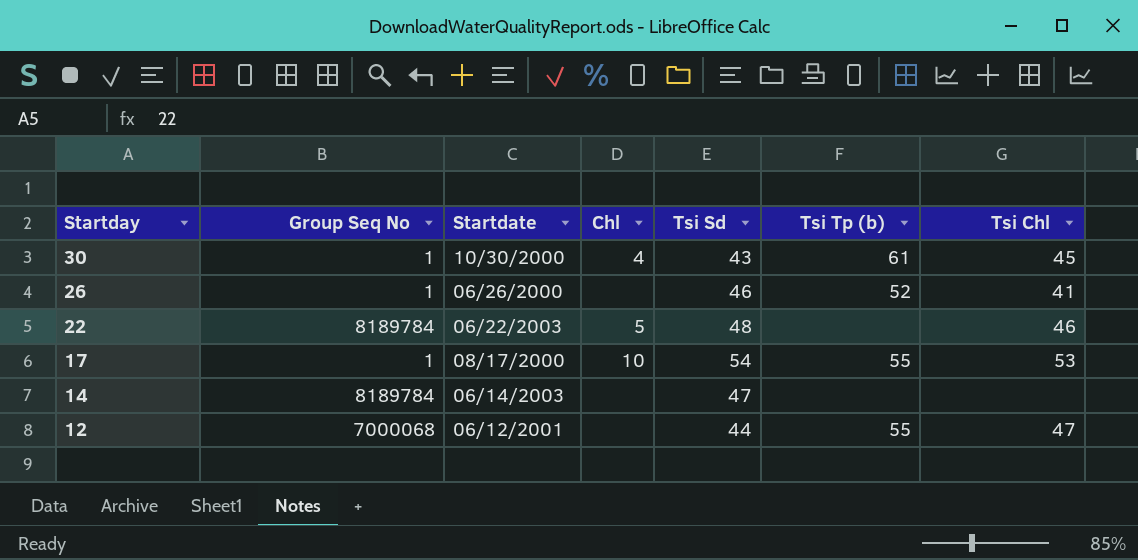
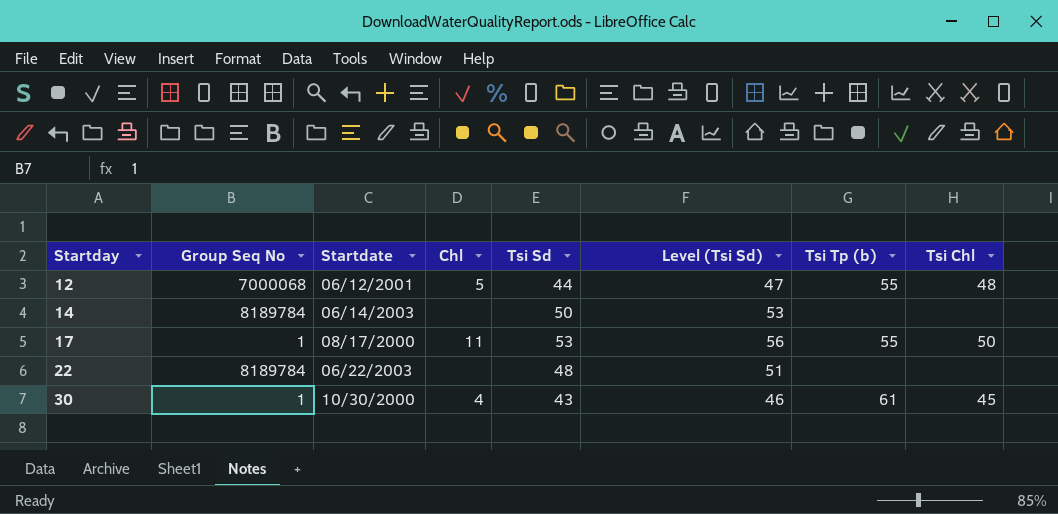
row order: Startday descending -> Startday ascending
column Level (Tsi Sd) | formula: none -> [Tsi Sd] + 3
row 26: 1 | 06/26/2000 | none | 46 | 52 | 41 -> none
12 | Chl: none -> 5
12 | Tsi Chl: 47 -> 48
14 | Tsi Sd: 47 -> 50
17 | Chl: 10 -> 11
17 | Tsi Sd: 54 -> 53
17 | Tsi Chl: 53 -> 50
22 | Chl: 5 -> none
22 | Tsi Chl: 46 -> none

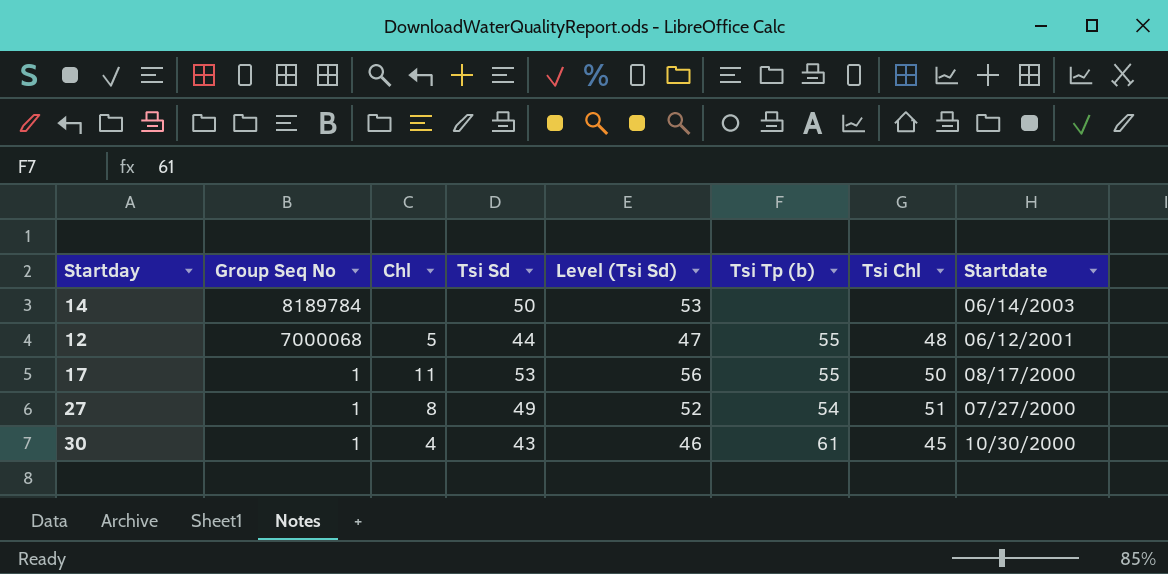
row order: Startday ascending -> Group Seq No descending
column Startdate | position: 3 -> 8
row 22: 8189784 | 06/22/2003 | none | 48 | 51 | none | none -> none
row 27: none -> 1 | 8 | 49 | 52 | 54 | 51 | 07/27/2000

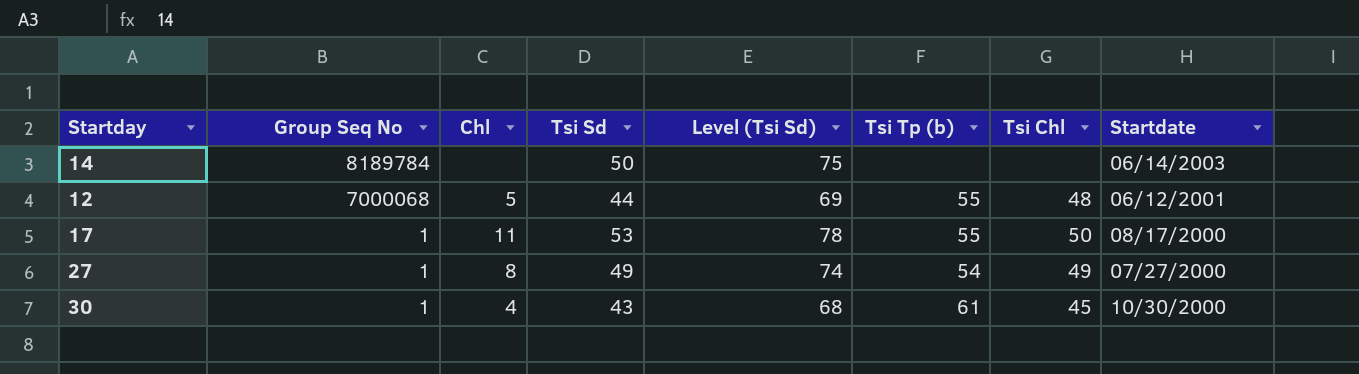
column Level (Tsi Sd) | formula: [Tsi Sd] + 3 -> [Tsi Sd] + 25
27 | Tsi Chl: 51 -> 49

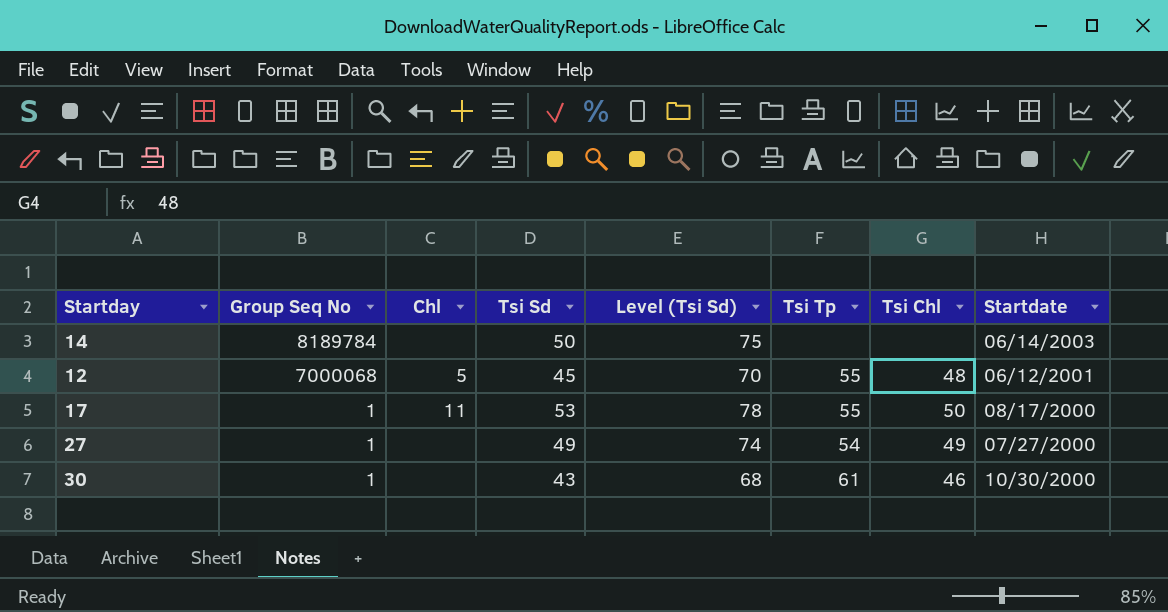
column name: Tsi Tp (b) -> Tsi Tp
12 | Tsi Sd: 44 -> 45
12 | Level (Tsi Sd): 69 -> 70
27 | Chl: 8 -> none
30 | Chl: 4 -> none
30 | Tsi Chl: 45 -> 46

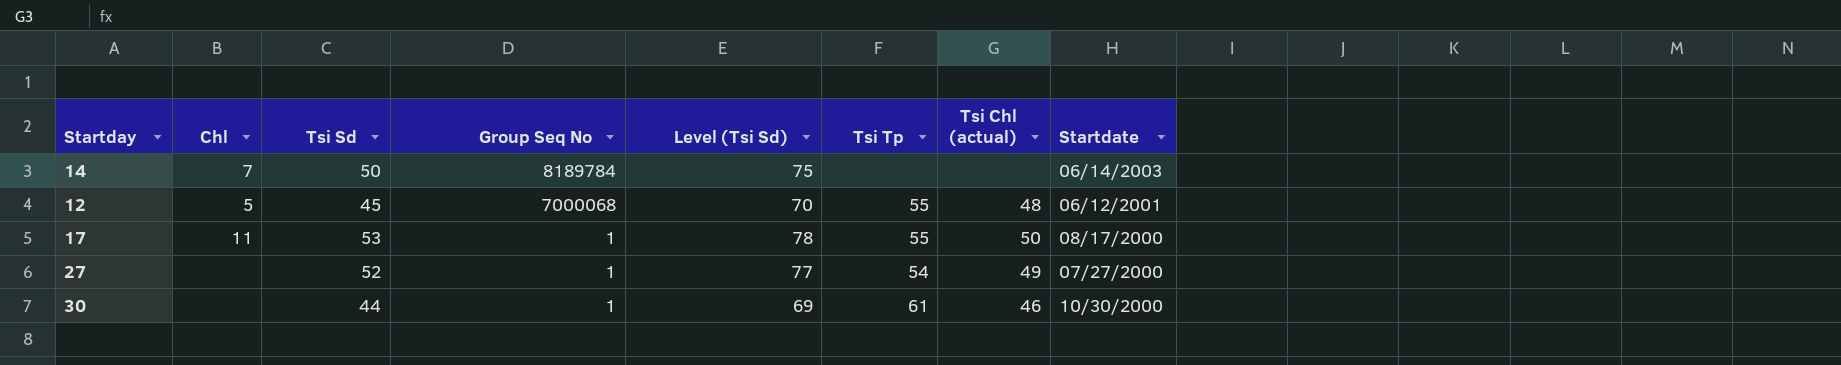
column Group Seq No | position: 2 -> 4
column name: Tsi Chl -> Tsi Chl (actual)
14 | Chl: none -> 7
27 | Tsi Sd: 49 -> 52
27 | Level (Tsi Sd): 74 -> 77
30 | Tsi Sd: 43 -> 44
30 | Level (Tsi Sd): 68 -> 69

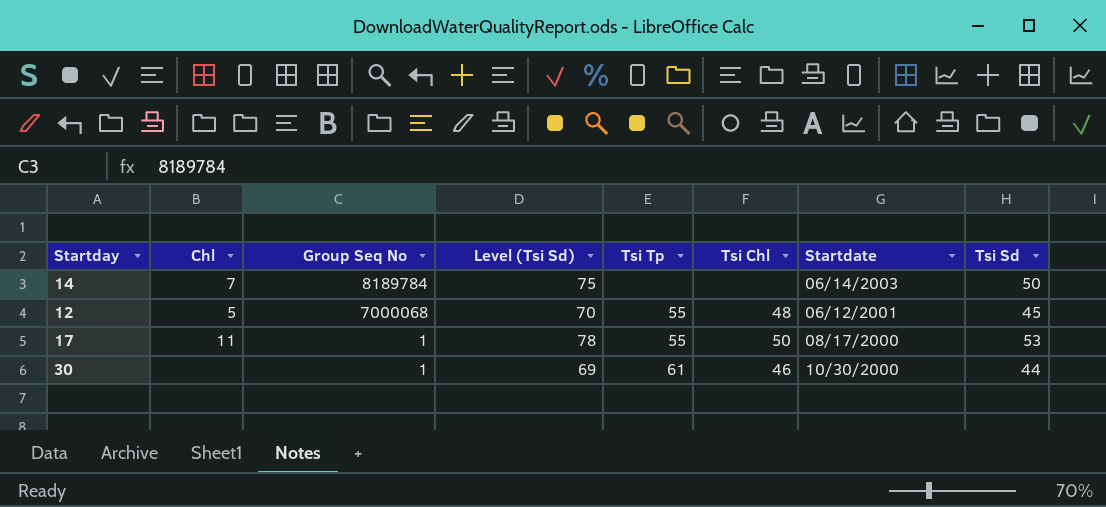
column name: Tsi Chl (actual) -> Tsi Chl
column Tsi Sd | position: 3 -> 8
row 27: none | 52 | 1 | 77 | 54 | 49 | 07/27/2000 -> none

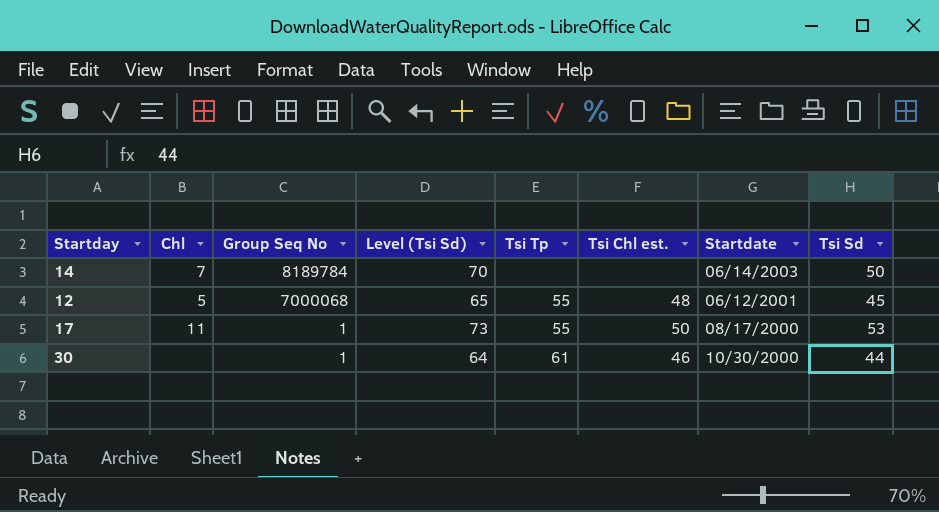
column Level (Tsi Sd) | formula: [Tsi Sd] + 25 -> [Tsi Sd] + 20
column name: Tsi Chl -> Tsi Chl est.

